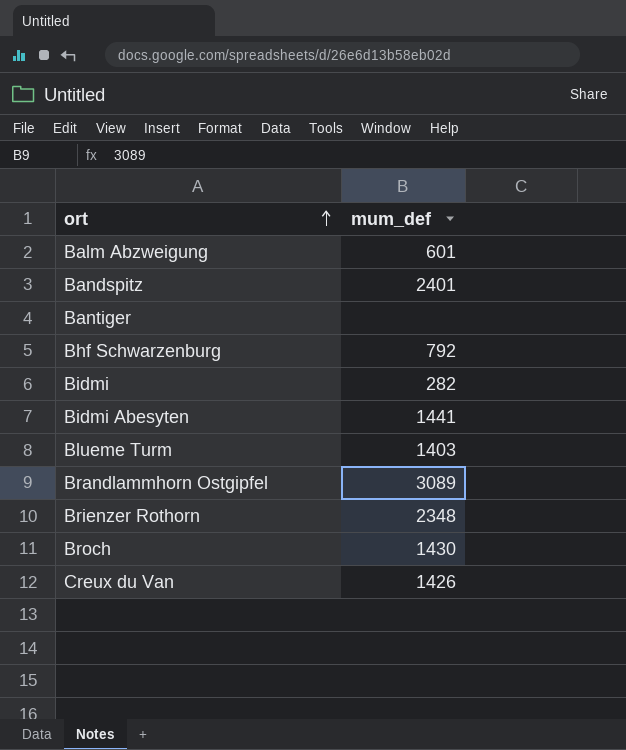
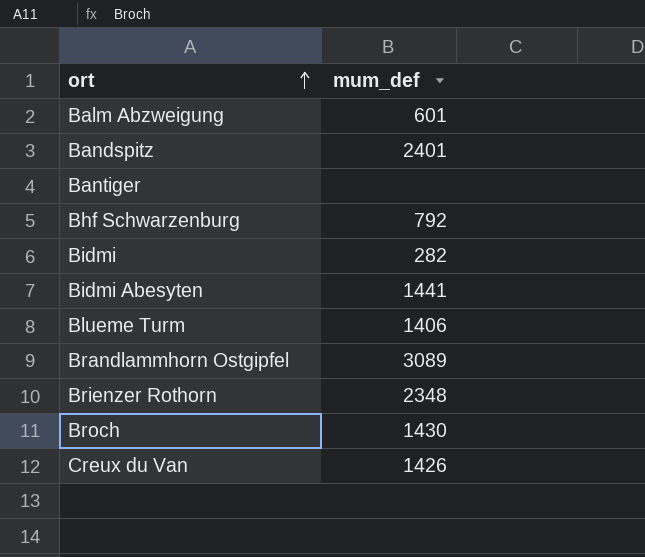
Blueme Turm | mum_def: 1403 -> 1406

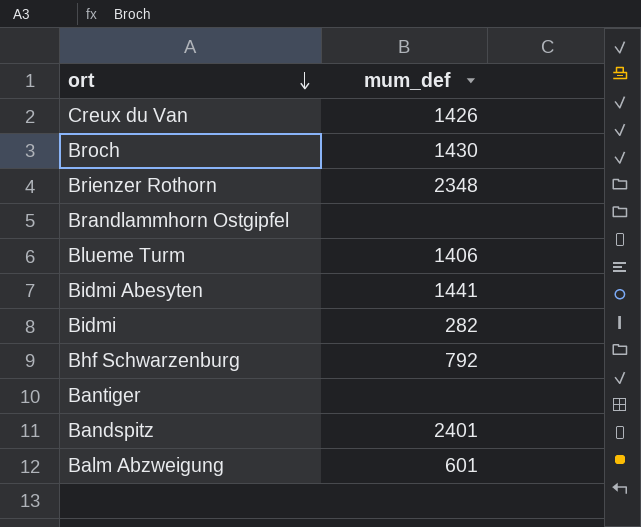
row order: ort ascending -> ort descending
Brandlammhorn Ostgipfel | mum_def: 3089 -> none

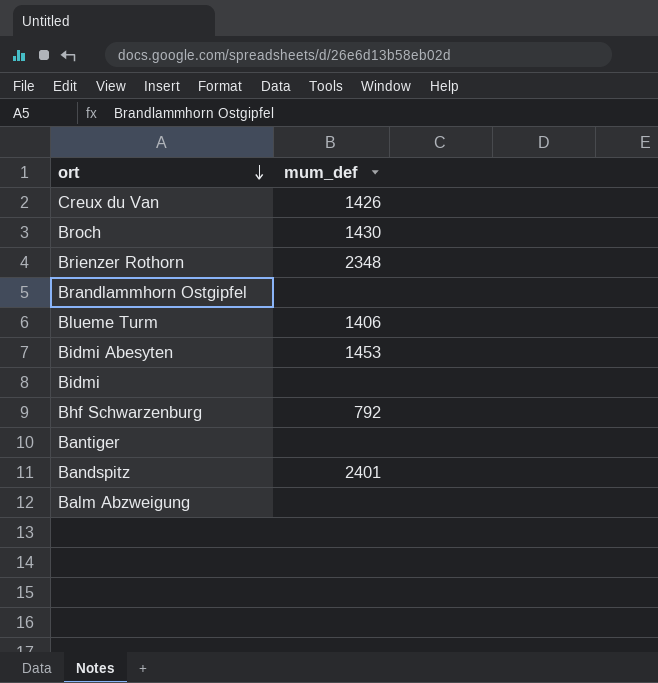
Bidmi Abesyten | mum_def: 1441 -> 1453
Bidmi | mum_def: 282 -> none
Balm Abzweigung | mum_def: 601 -> none

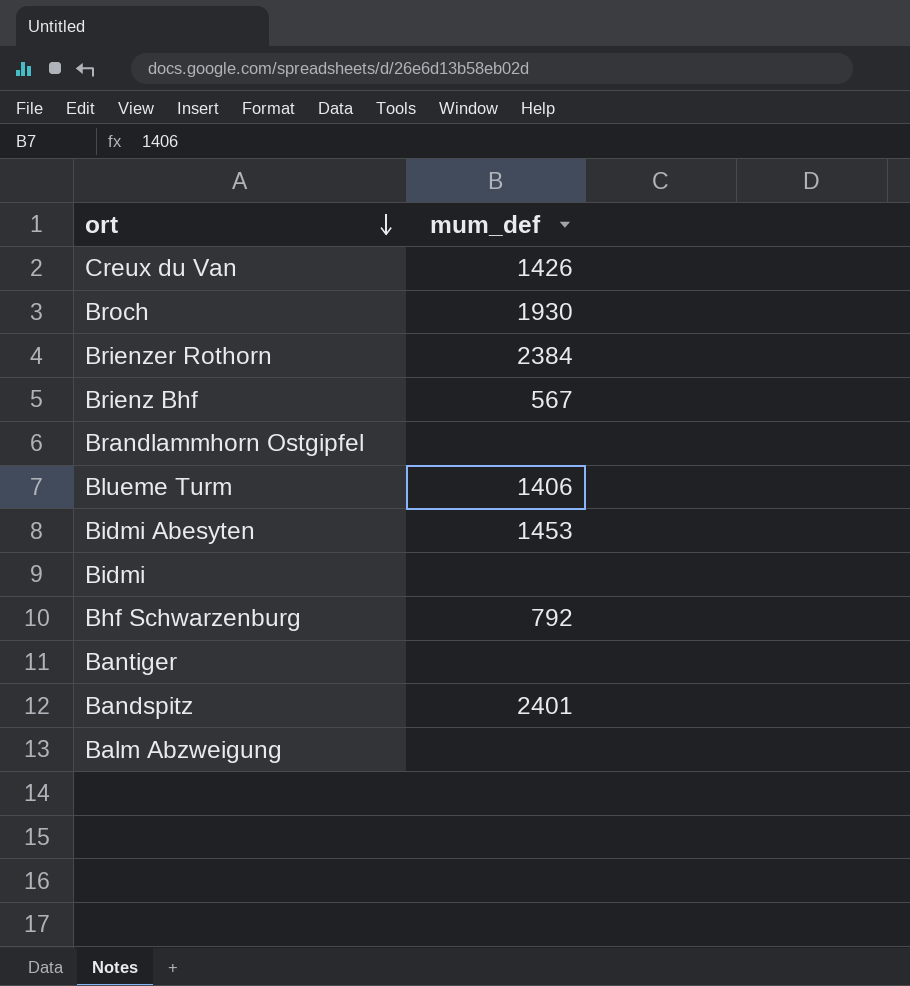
Broch | mum_def: 1430 -> 1930
Brienzer Rothorn | mum_def: 2348 -> 2384
row Brienz Bhf: none -> 567

